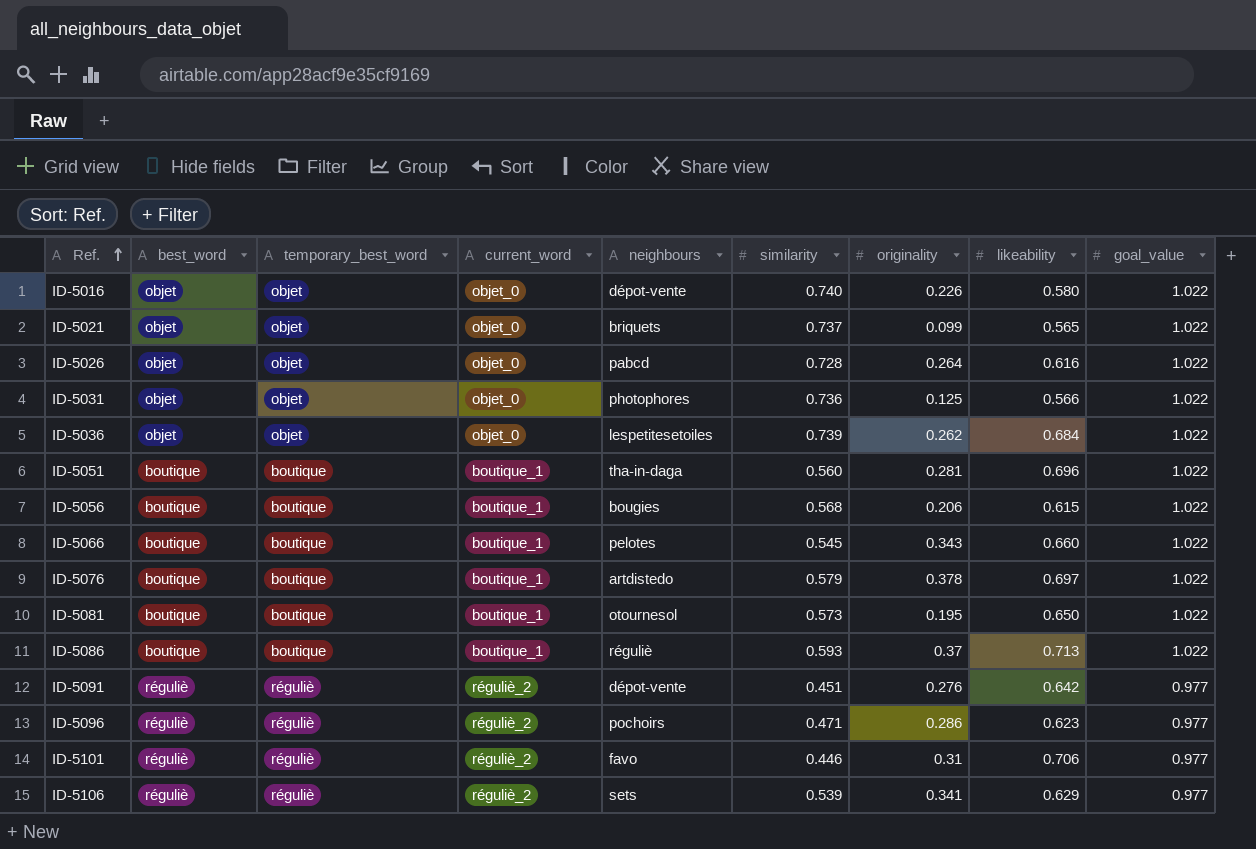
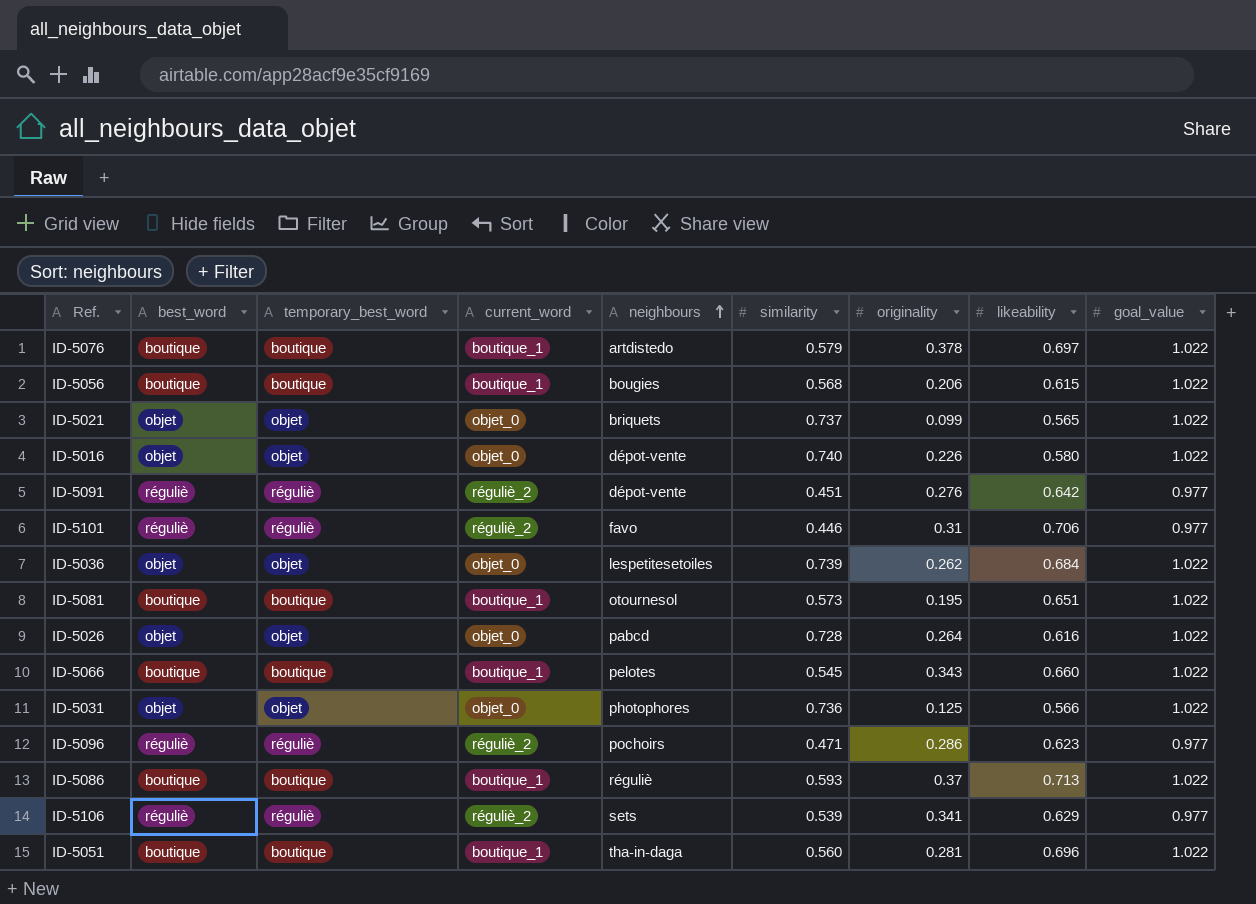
row order: Ref. ascending -> neighbours ascending
ID-5081 | likeability: 0.650 -> 0.651

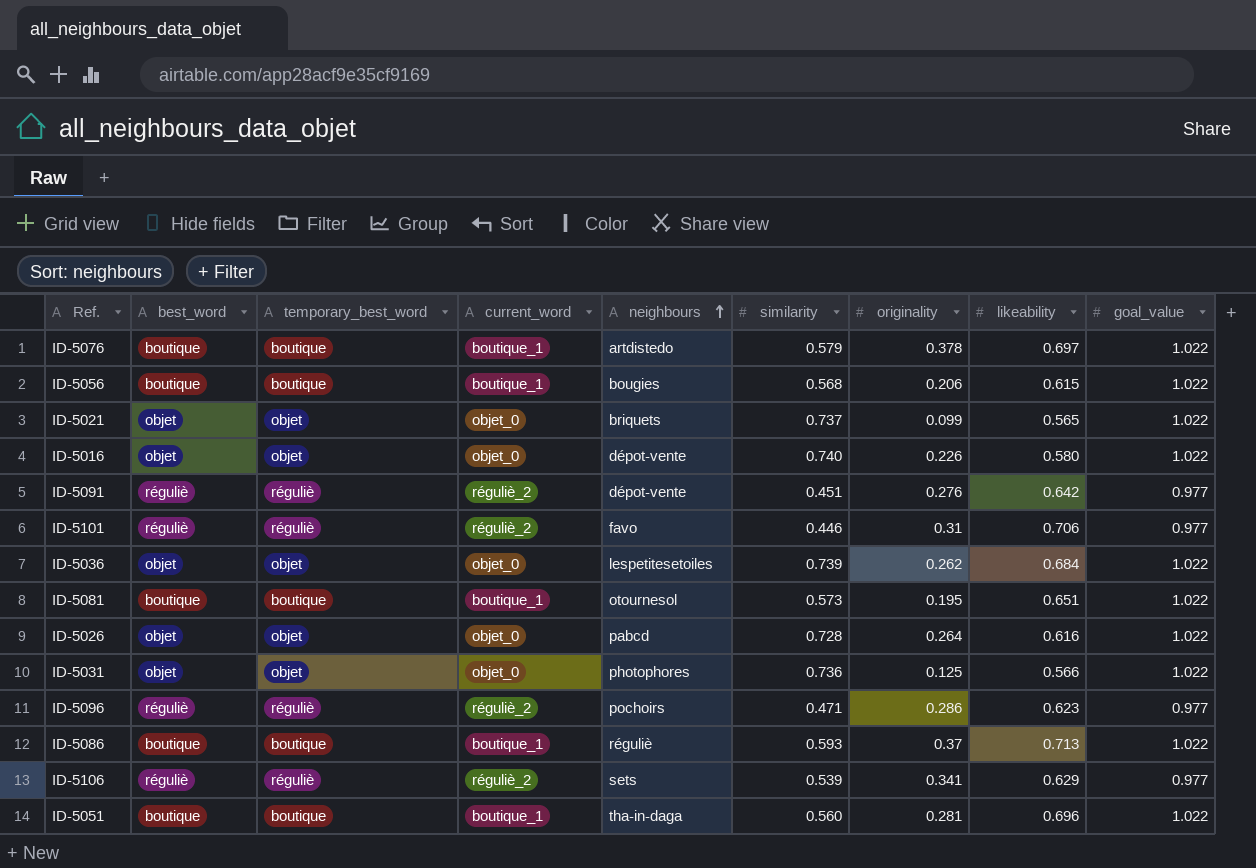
row ID-5066: boutique | boutique | boutique_1 | pelotes | 0.545 | 0.343 | 0.660 | 1.022 -> none

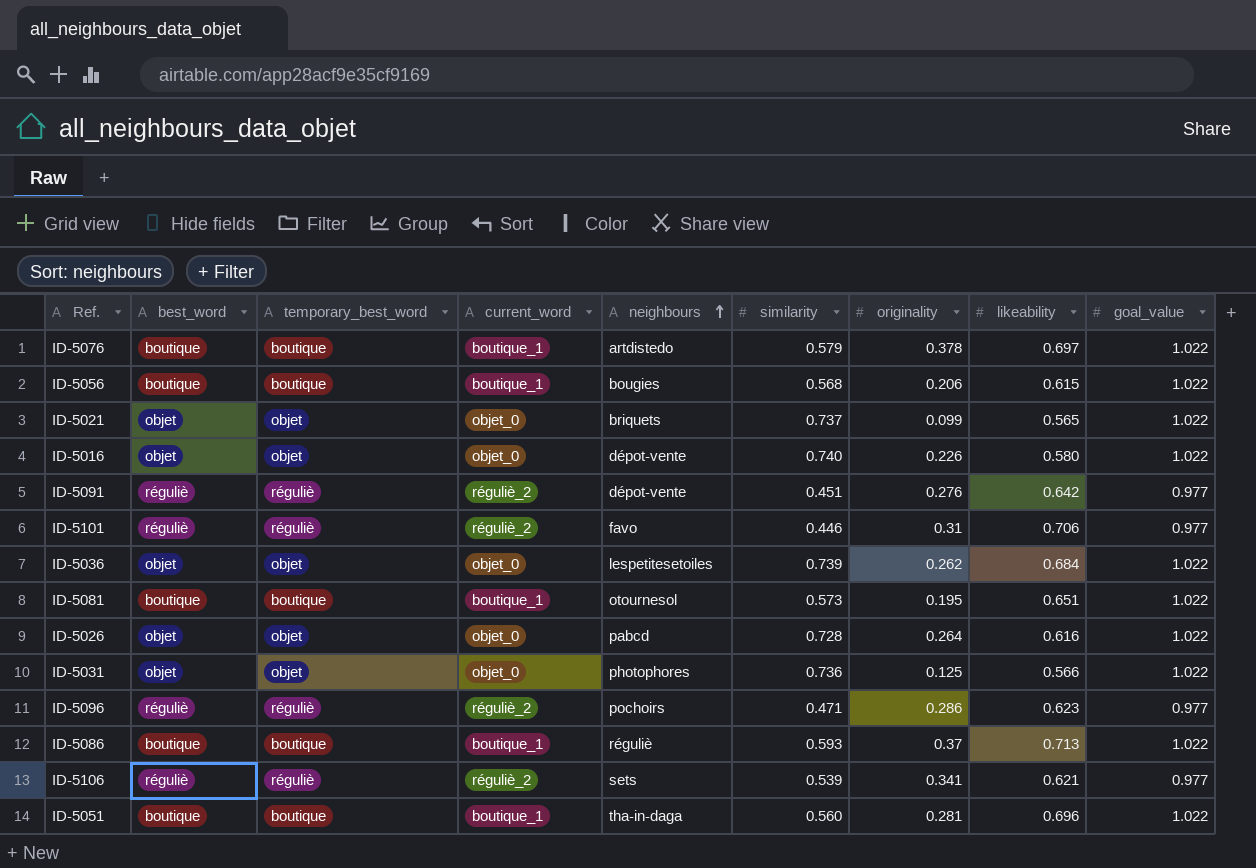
ID-5106 | likeability: 0.629 -> 0.621

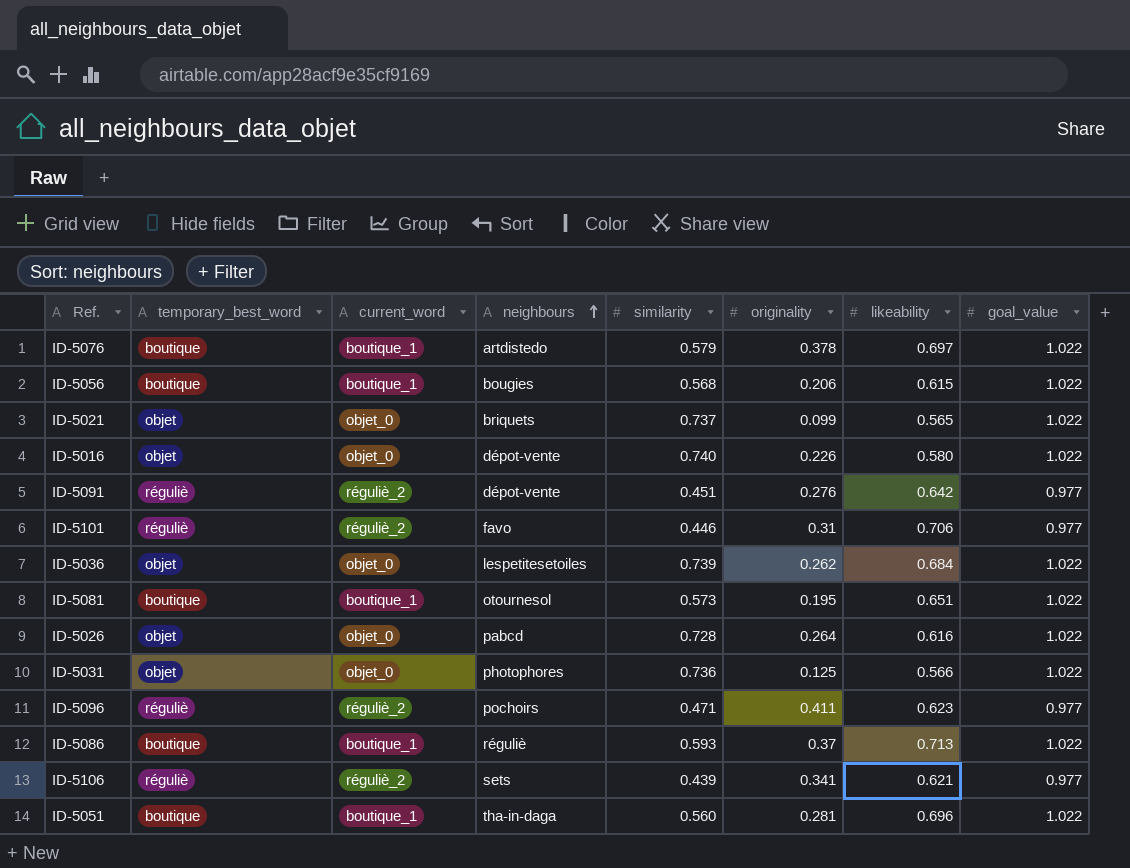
column best_word | position: 2 -> none
ID-5096 | originality: 0.286 -> 0.411
ID-5106 | similarity: 0.539 -> 0.439

